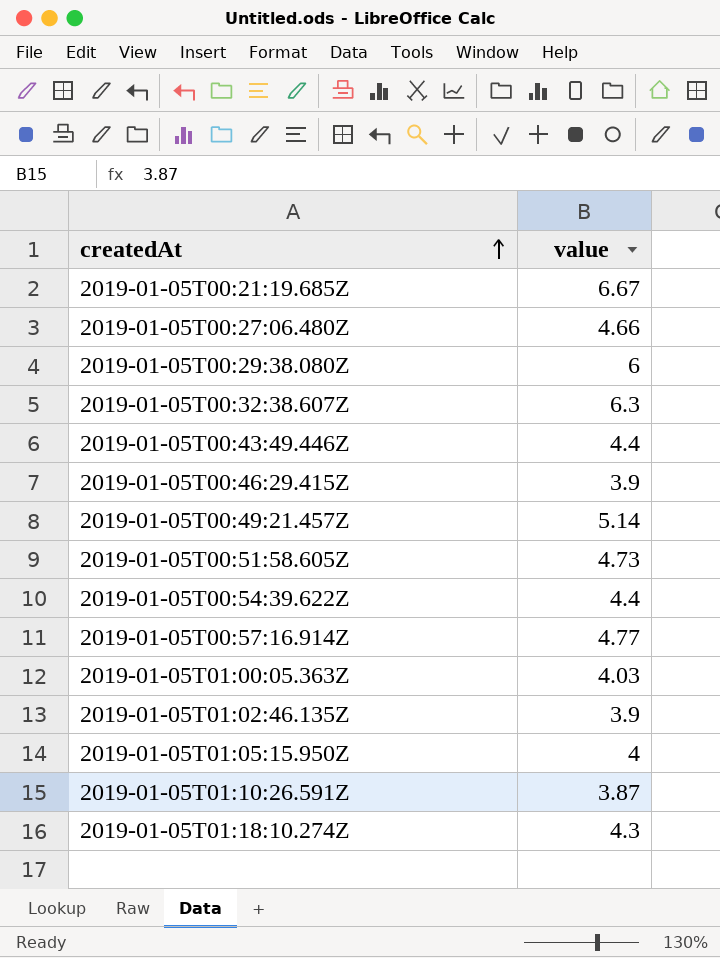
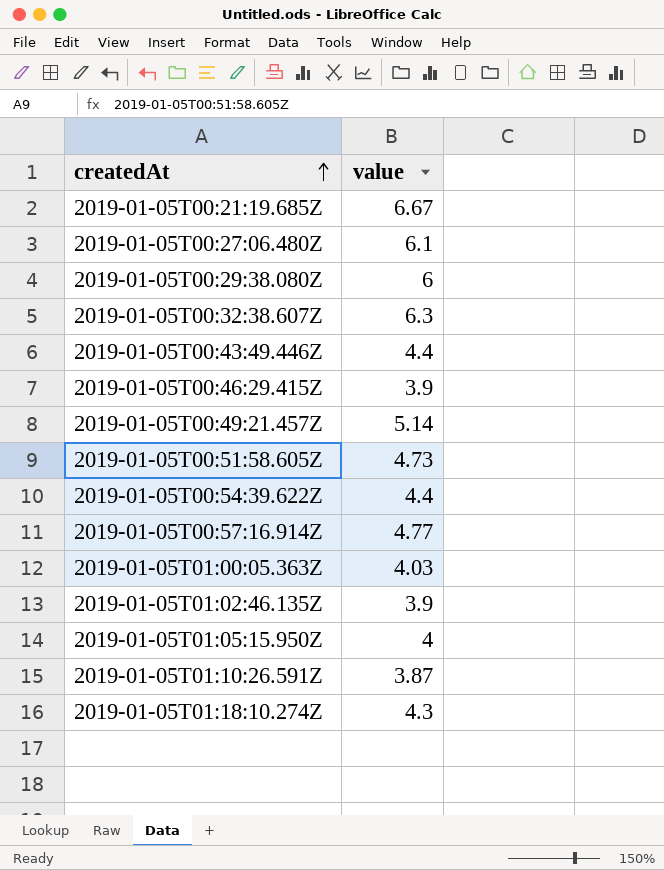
2019-01-05T00:27:06.480Z | value: 4.66 -> 6.1

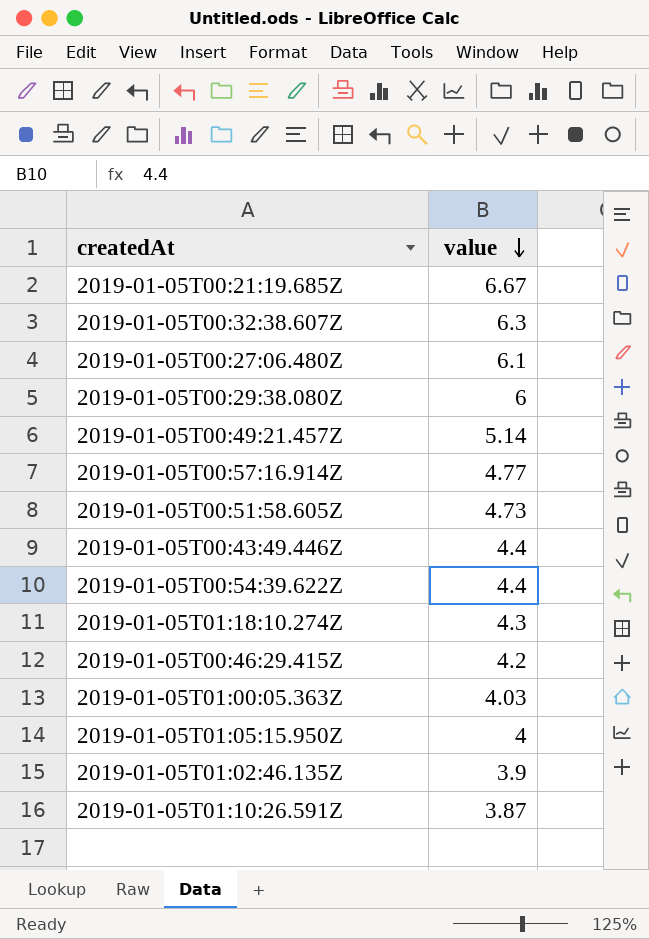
row order: createdAt ascending -> value descending
2019-01-05T00:46:29.415Z | value: 3.9 -> 4.2

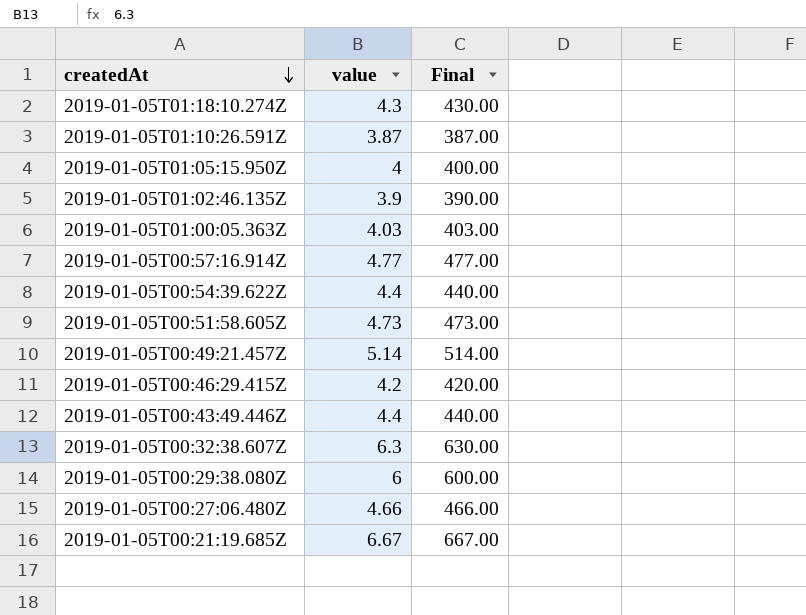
row order: value descending -> createdAt descending
column Final | formula: none -> [value] * 100
2019-01-05T00:27:06.480Z | value: 6.1 -> 4.66

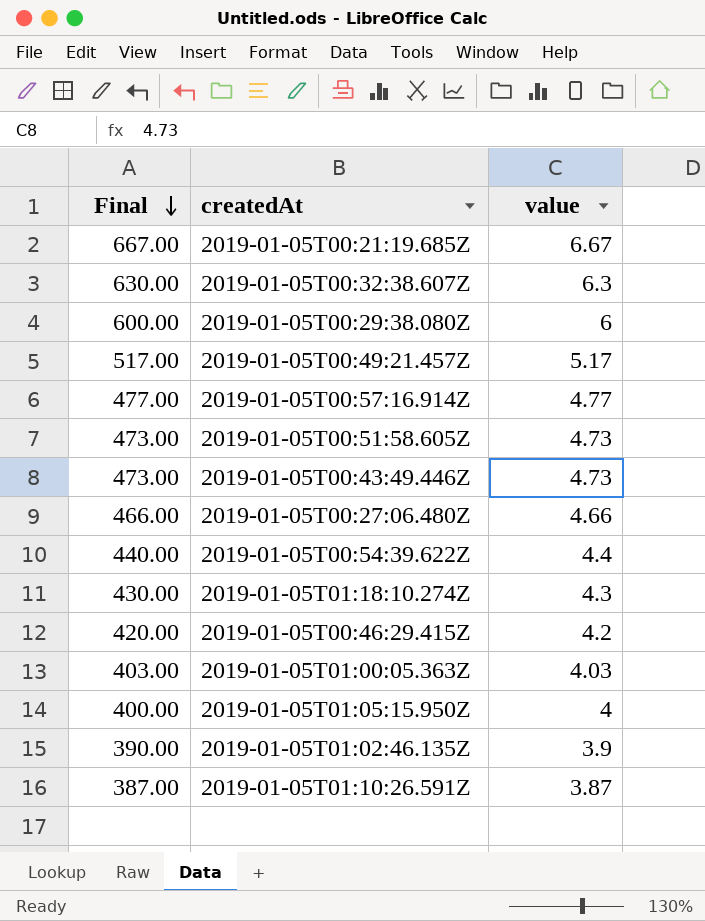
row order: createdAt descending -> Final descending
column Final | position: 3 -> 1
2019-01-05T00:49:21.457Z | Final: 514.00 -> 517.00
2019-01-05T00:49:21.457Z | value: 5.14 -> 5.17
2019-01-05T00:43:49.446Z | Final: 440.00 -> 473.00
2019-01-05T00:43:49.446Z | value: 4.4 -> 4.73

